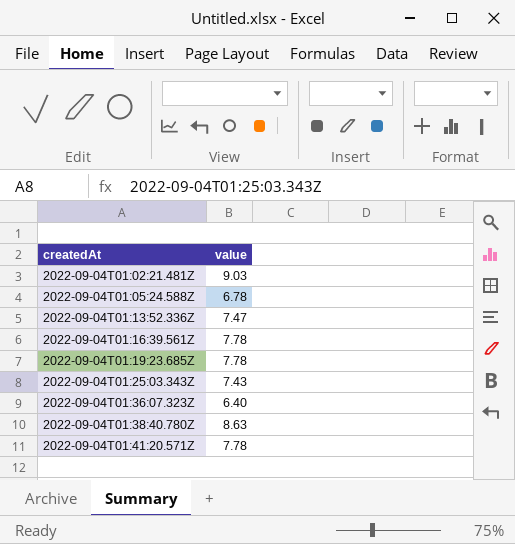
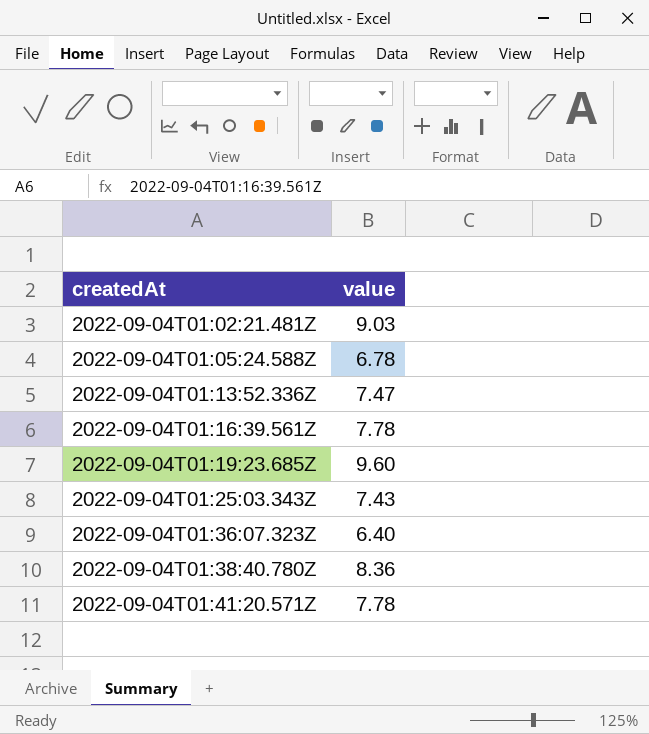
2022-09-04T01:19:23.685Z | value: 7.78 -> 9.60
2022-09-04T01:38:40.780Z | value: 8.63 -> 8.36

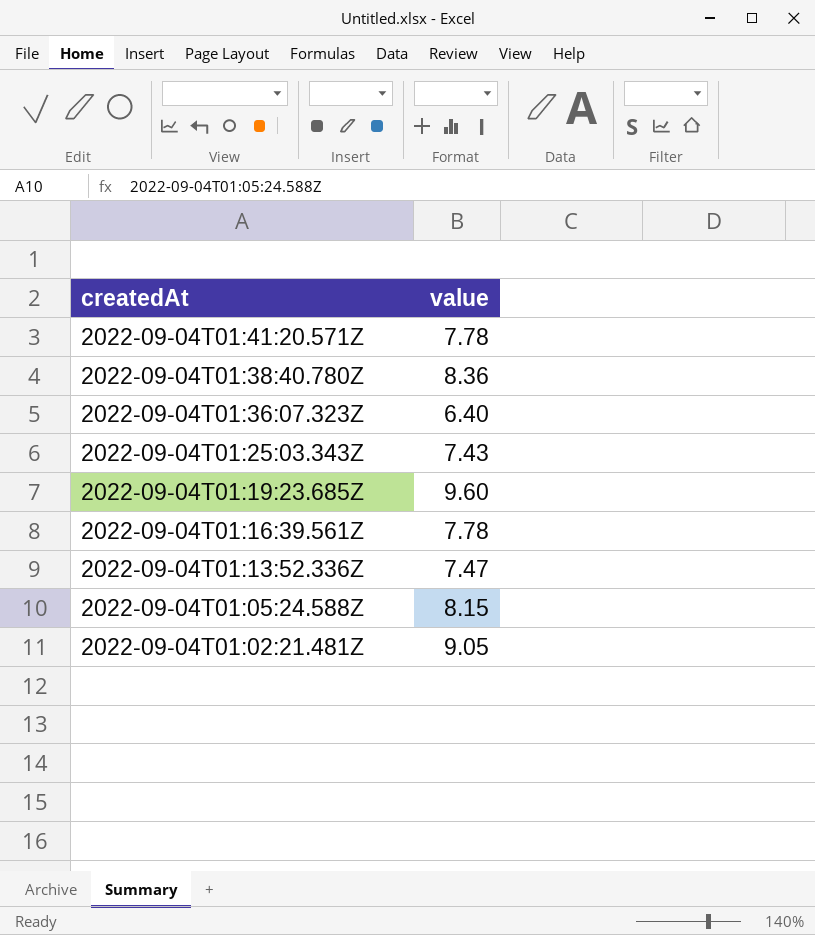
row order: createdAt ascending -> createdAt descending
2022-09-04T01:05:24.588Z | value: 6.78 -> 8.15
2022-09-04T01:02:21.481Z | value: 9.03 -> 9.05

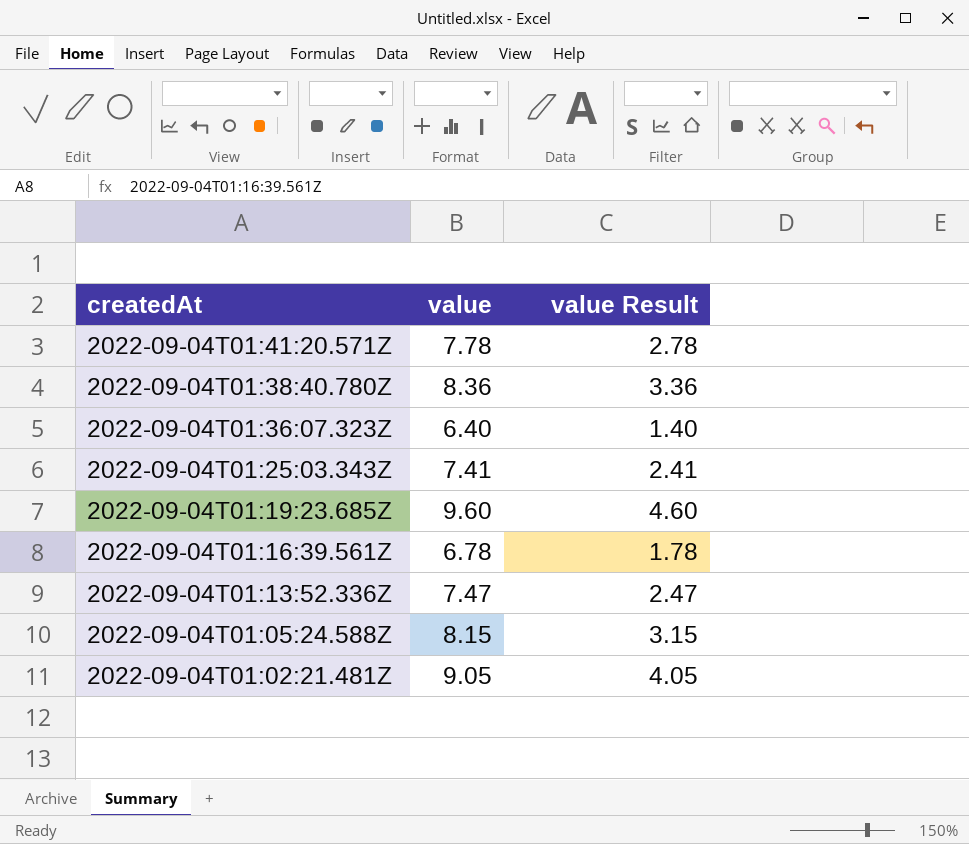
column value Result | formula: none -> [value] - 5
2022-09-04T01:25:03.343Z | value: 7.43 -> 7.41
2022-09-04T01:16:39.561Z | value: 7.78 -> 6.78

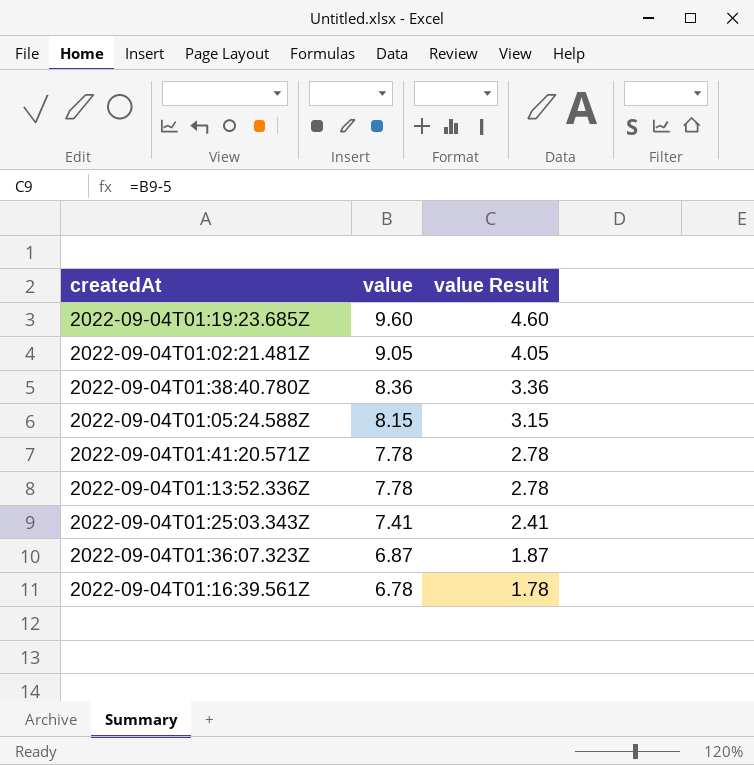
row order: createdAt descending -> value descending
2022-09-04T01:13:52.336Z | value: 7.47 -> 7.78
2022-09-04T01:13:52.336Z | value Result: 2.47 -> 2.78
2022-09-04T01:36:07.323Z | value: 6.40 -> 6.87
2022-09-04T01:36:07.323Z | value Result: 1.40 -> 1.87

